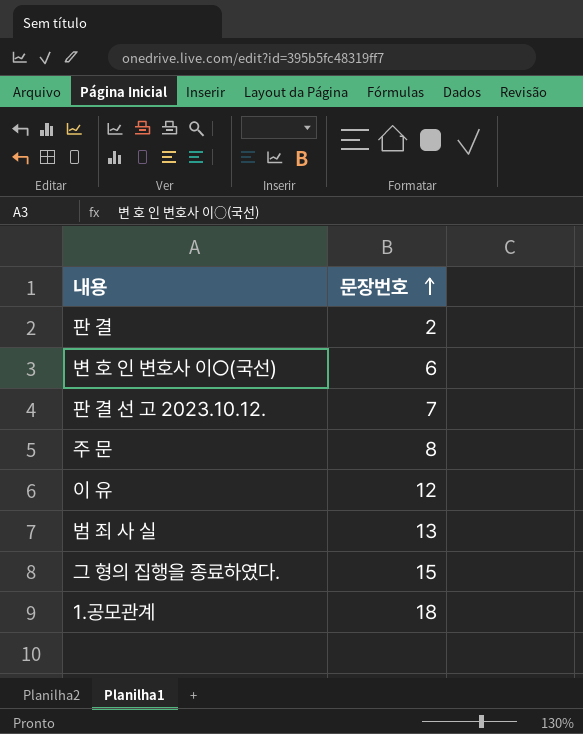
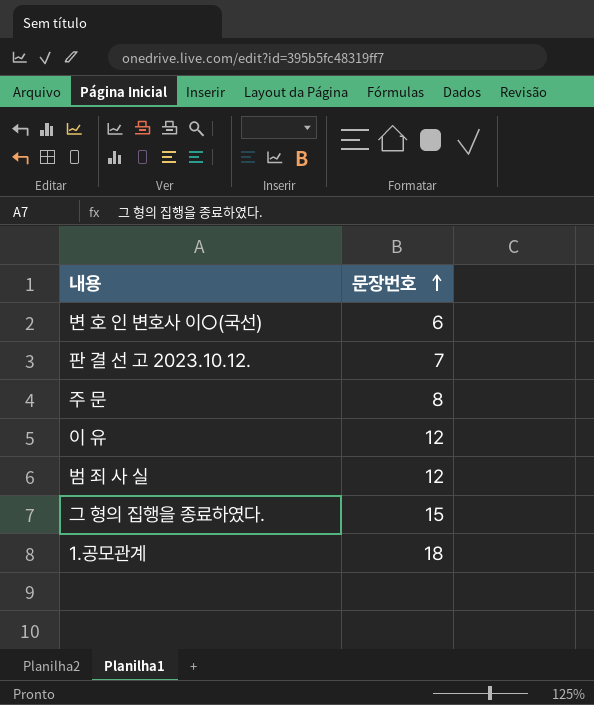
row 판 결: 2 -> none
범 죄 사 실 | 문장번호: 13 -> 12

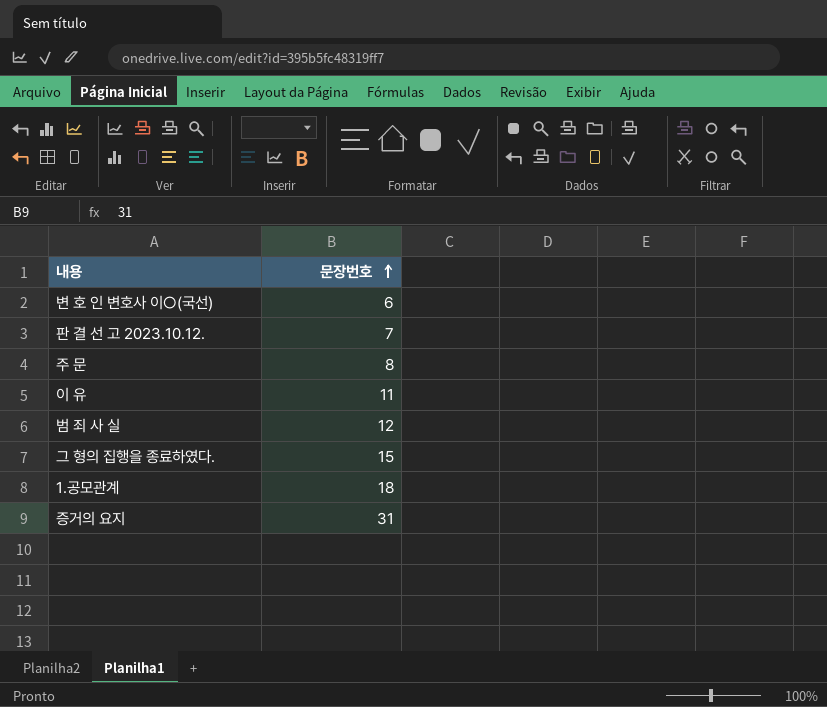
이 유 | 문장번호: 12 -> 11
row 증거의 요지: none -> 31

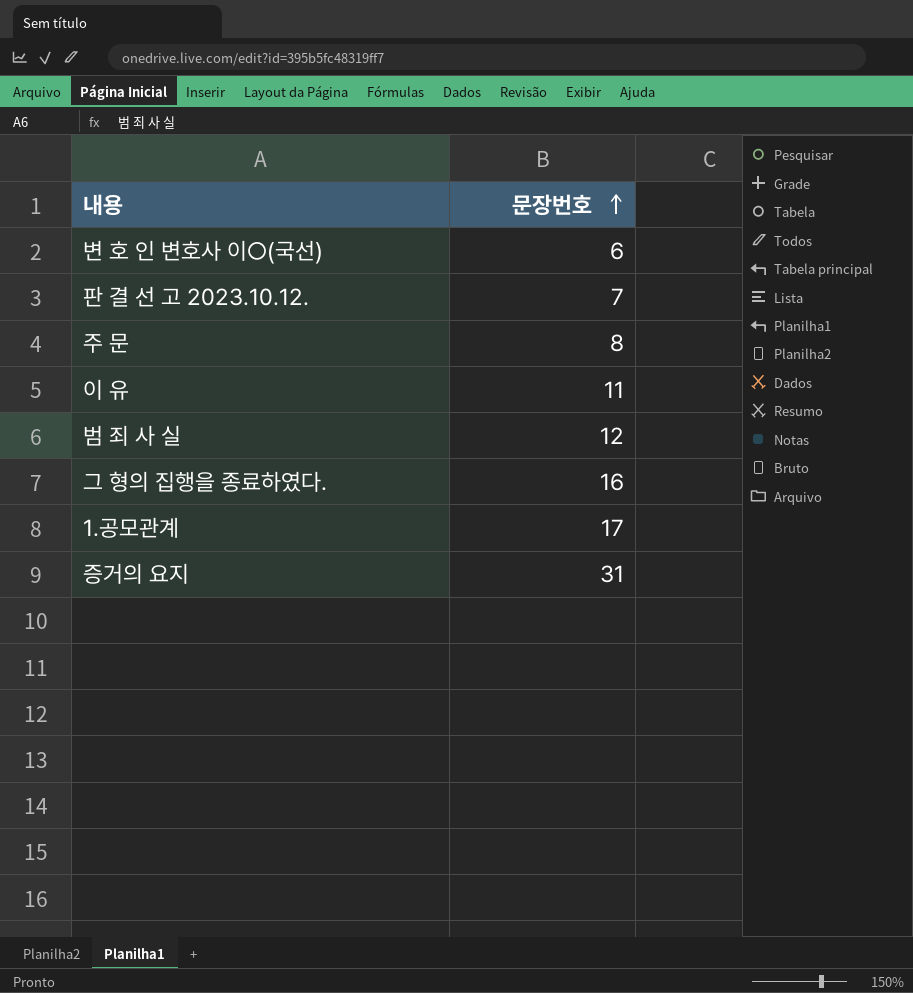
그 형의 집행을 종료하였다. | 문장번호: 15 -> 16
1.공모관계 | 문장번호: 18 -> 17

